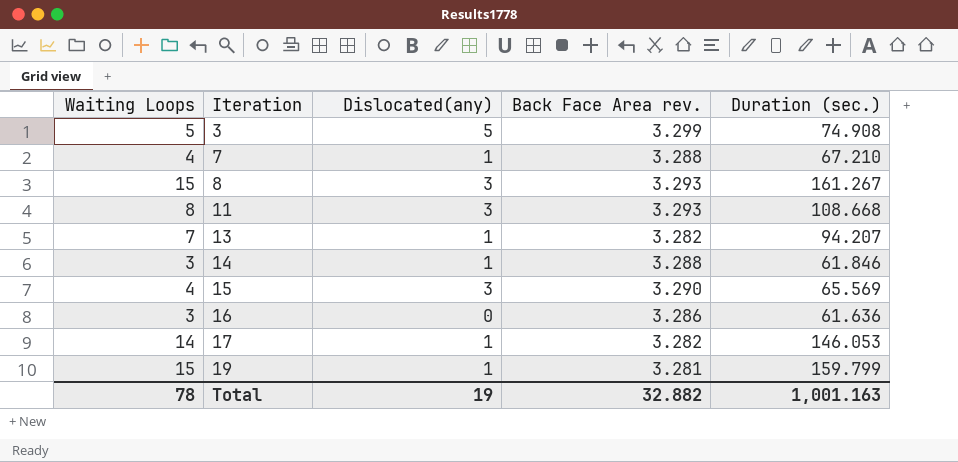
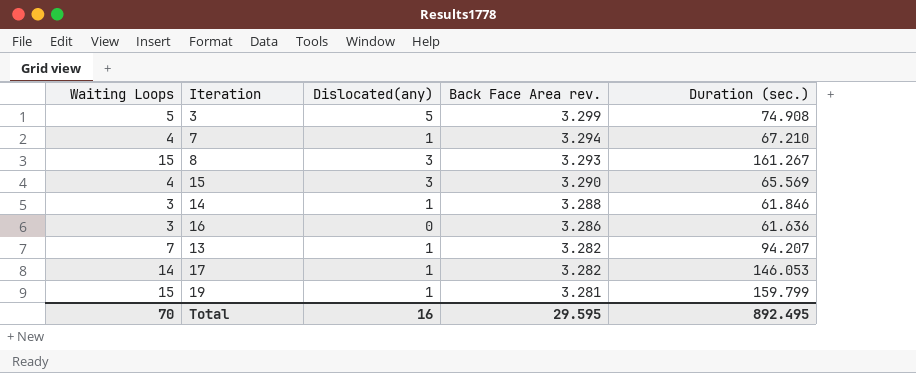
row order: Iteration ascending -> Back Face Area rev. descending
row 11: 8 | 3 | 3.293 | 108.668 -> none
7 | Back Face Area rev.: 3.288 -> 3.294
Total | Waiting Loops: 78 -> 70
Total | Dislocated(any): 19 -> 16
Total | Back Face Area rev.: 32.882 -> 29.595
Total | Duration (sec.): 1,001.163 -> 892.495

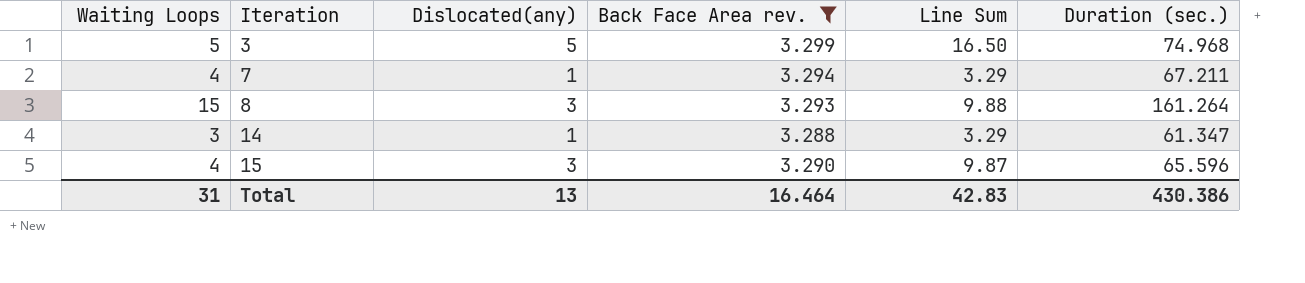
filter: none -> Back Face Area rev. >= 3.288
row order: Back Face Area rev. descending -> Iteration ascending
column Line Sum | formula: none -> [Dislocated(any)] * [Back Face Area rev.]
3 | Duration (sec.): 74.908 -> 74.968
7 | Duration (sec.): 67.210 -> 67.211
8 | Duration (sec.): 161.267 -> 161.264
14 | Duration (sec.): 61.846 -> 61.347
15 | Duration (sec.): 65.569 -> 65.596
Total | Waiting Loops: 70 -> 31
Total | Dislocated(any): 16 -> 13
Total | Back Face Area rev.: 29.595 -> 16.464
Total | Duration (sec.): 892.495 -> 430.386

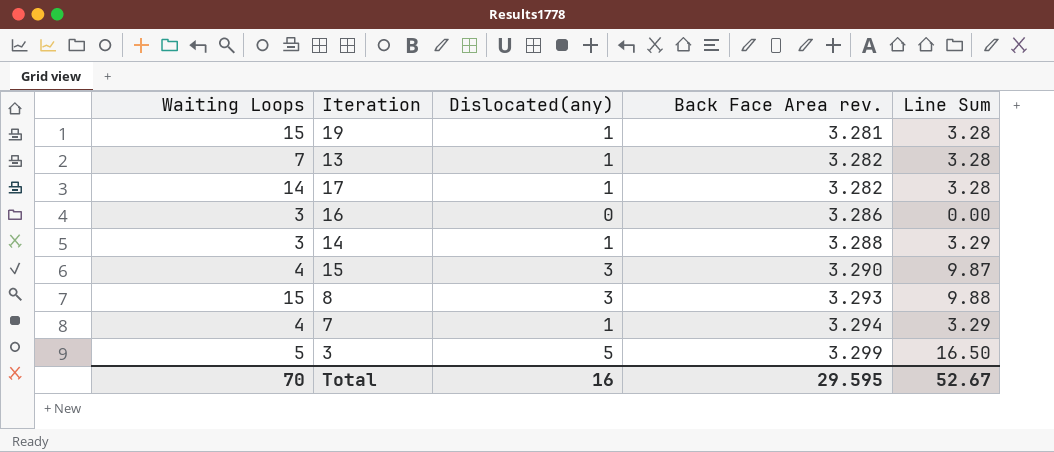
filter: Back Face Area rev. >= 3.288 -> none
row order: Iteration ascending -> Back Face Area rev. ascending
column Duration (sec.) | position: 6 -> none
Total | Waiting Loops: 31 -> 70
Total | Dislocated(any): 13 -> 16
Total | Back Face Area rev.: 16.464 -> 29.595
Total | Line Sum: 42.83 -> 52.67

